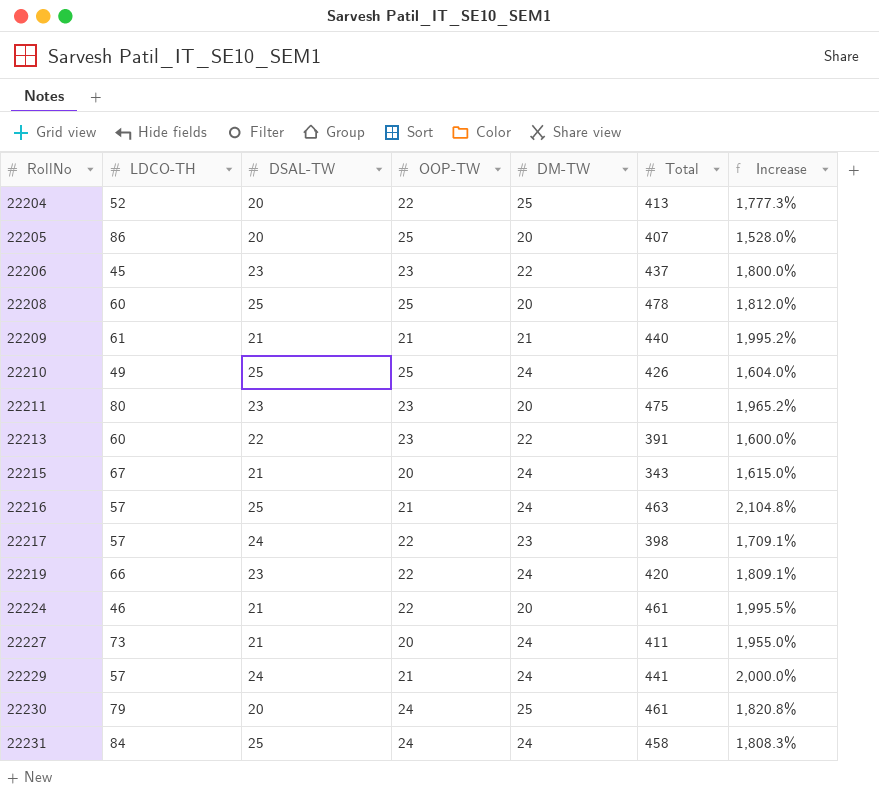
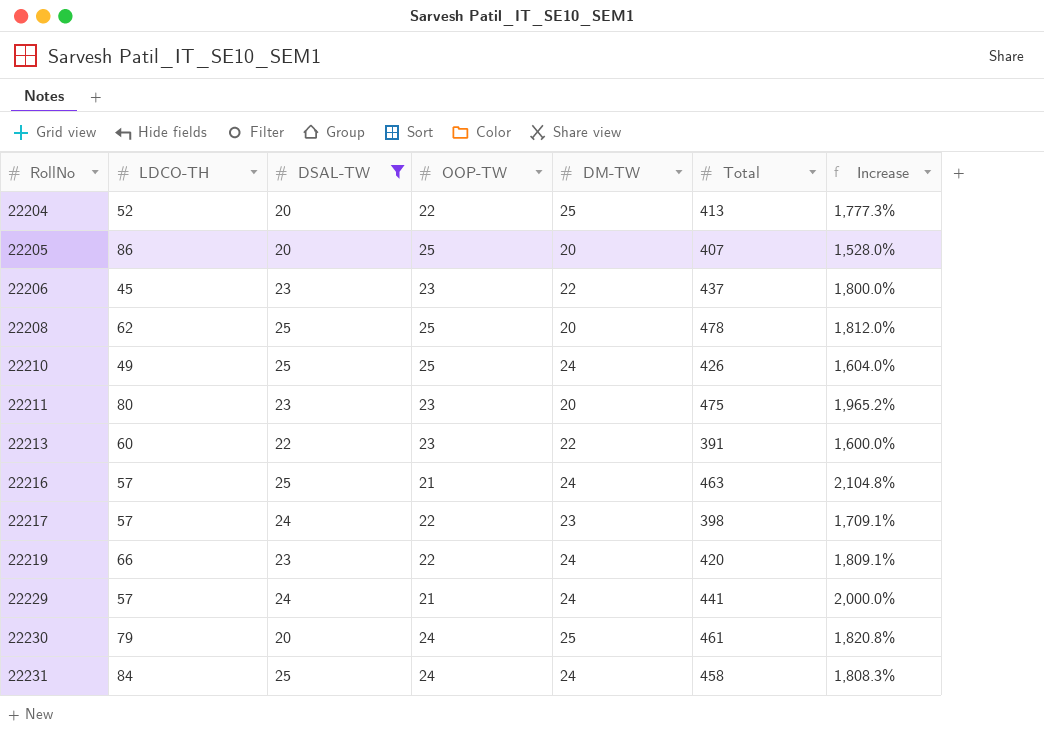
filter: none -> DSAL-TW != 21
22208 | LDCO-TH: 60 -> 62

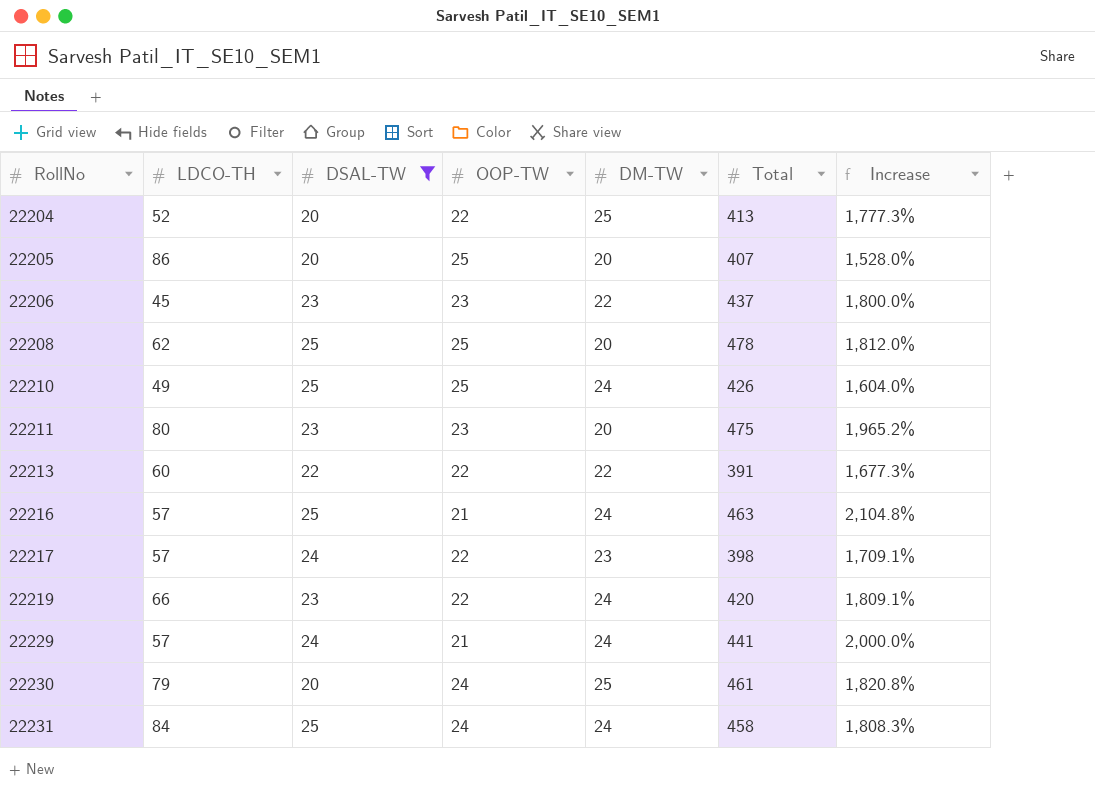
22213 | OOP-TW: 23 -> 22
22213 | Increase: 1,600.0% -> 1,677.3%

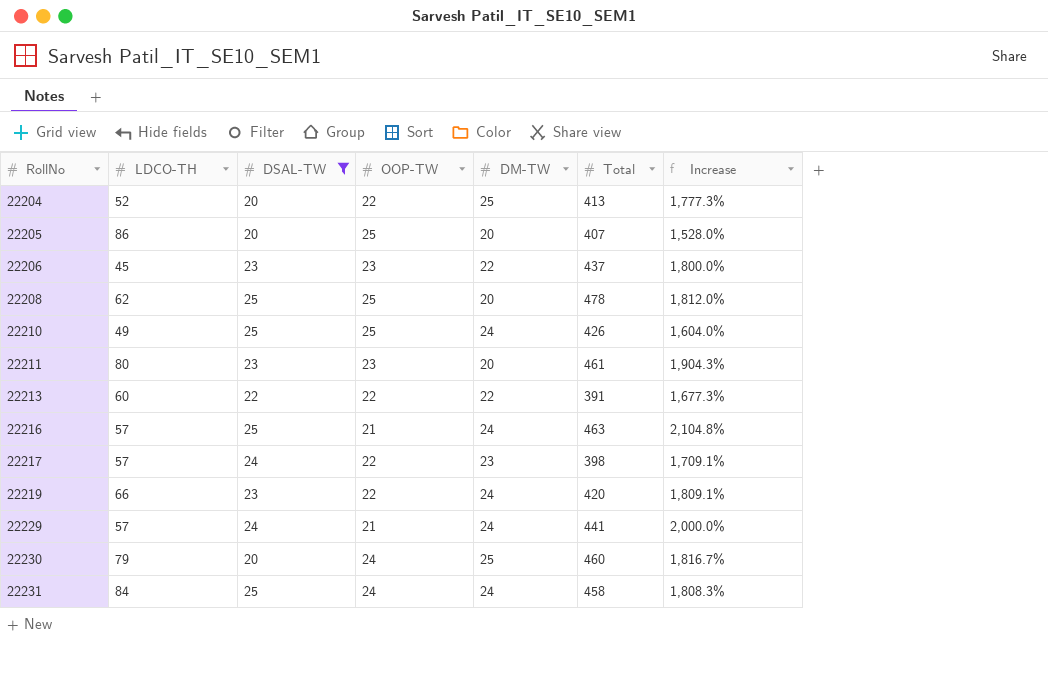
22211 | Total: 475 -> 461
22211 | Increase: 1,965.2% -> 1,904.3%
22230 | Total: 461 -> 460
22230 | Increase: 1,820.8% -> 1,816.7%

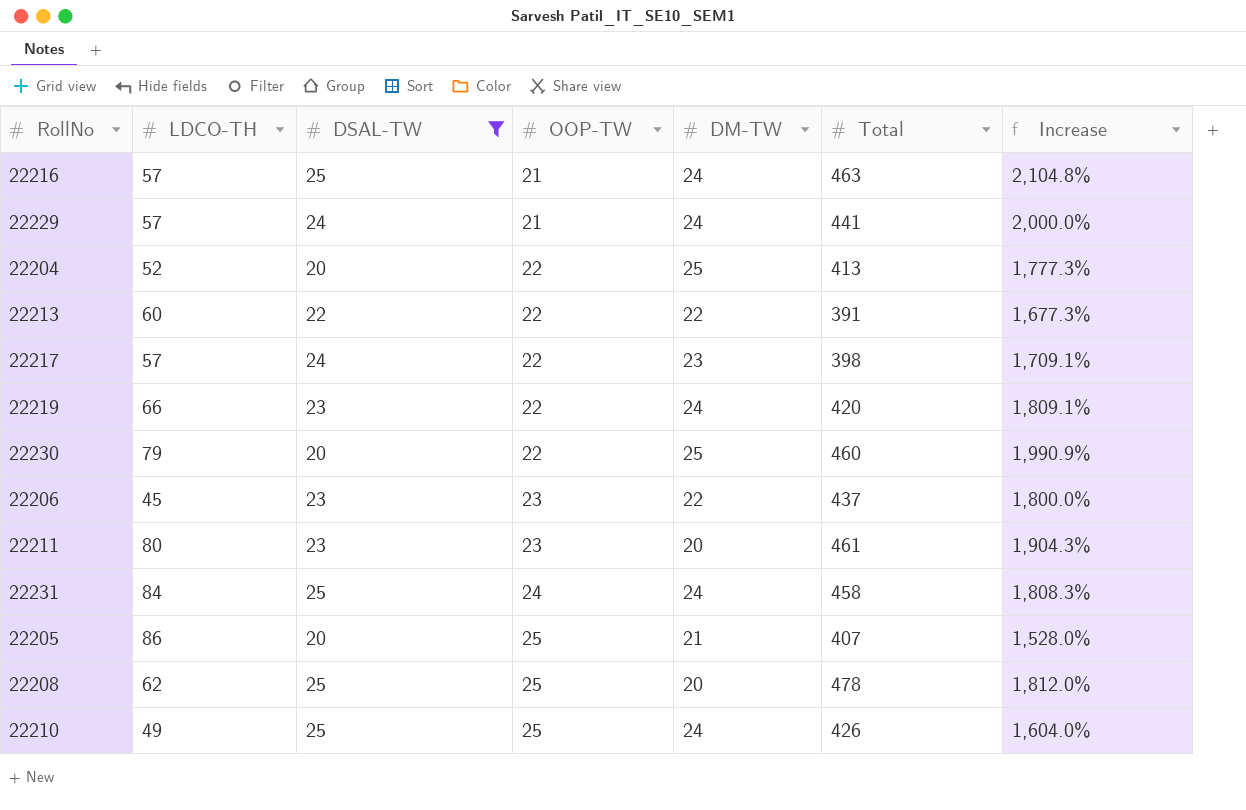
row order: RollNo ascending -> OOP-TW ascending
22230 | OOP-TW: 24 -> 22
22230 | Increase: 1,816.7% -> 1,990.9%
22205 | DM-TW: 20 -> 21

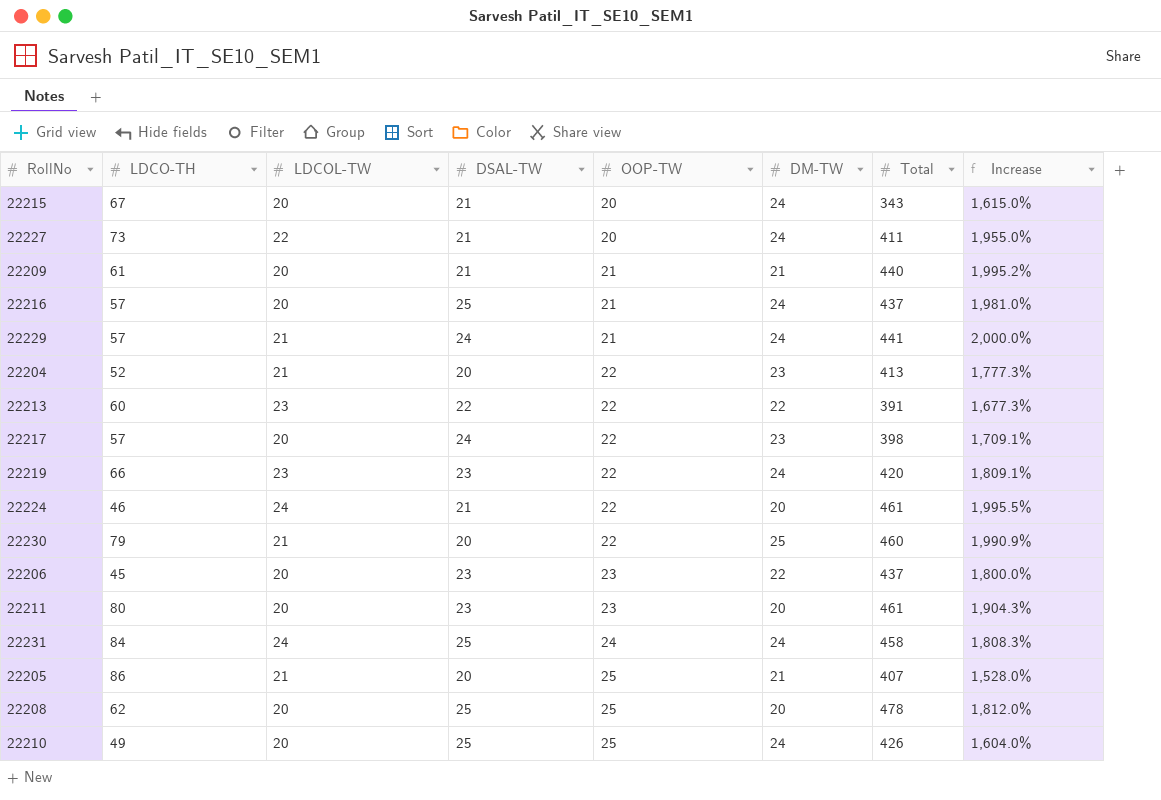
filter: DSAL-TW != 21 -> none
column LDCOL-TW | position: none -> 3
22216 | Total: 463 -> 437
22216 | Increase: 2,104.8% -> 1,981.0%
22204 | DM-TW: 25 -> 23

